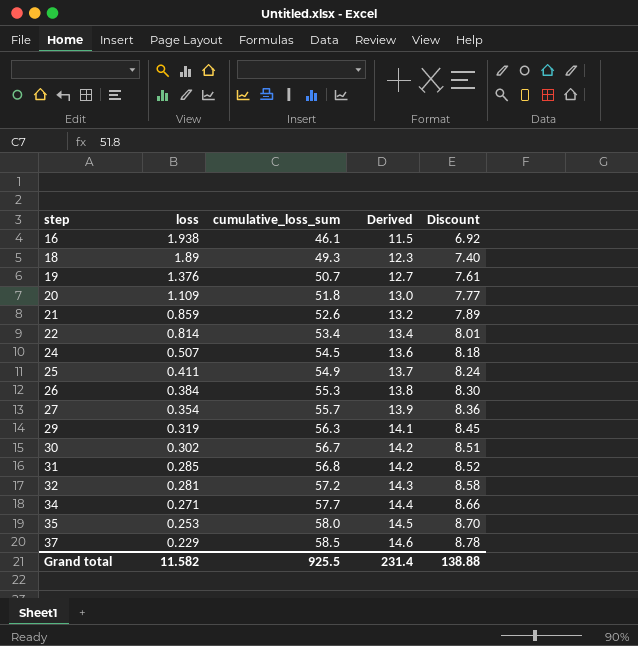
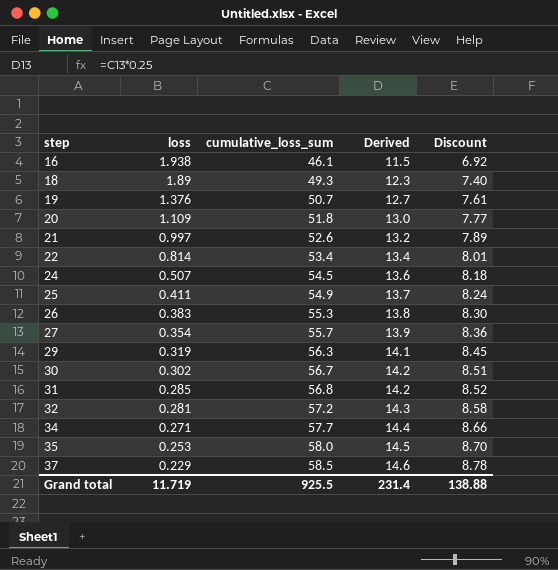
21 | loss: 0.859 -> 0.997
26 | loss: 0.384 -> 0.383
Grand total | loss: 11.582 -> 11.719

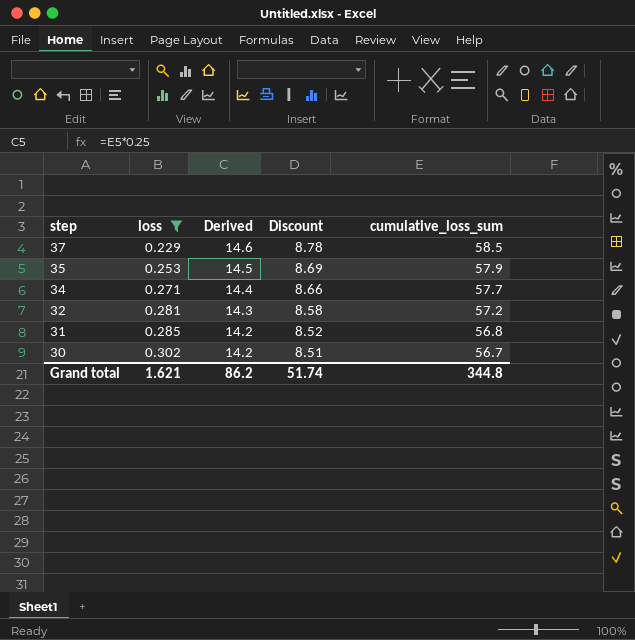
filter: none -> loss <= 0.302
row order: step ascending -> step descending
column cumulative_loss_sum | position: 3 -> 5
35 | Discount: 8.70 -> 8.69
35 | cumulative_loss_sum: 58.0 -> 57.9
Grand total | loss: 11.719 -> 1.621
Grand total | Derived: 231.4 -> 86.2
Grand total | Discount: 138.88 -> 51.74
Grand total | cumulative_loss_sum: 925.5 -> 344.8

